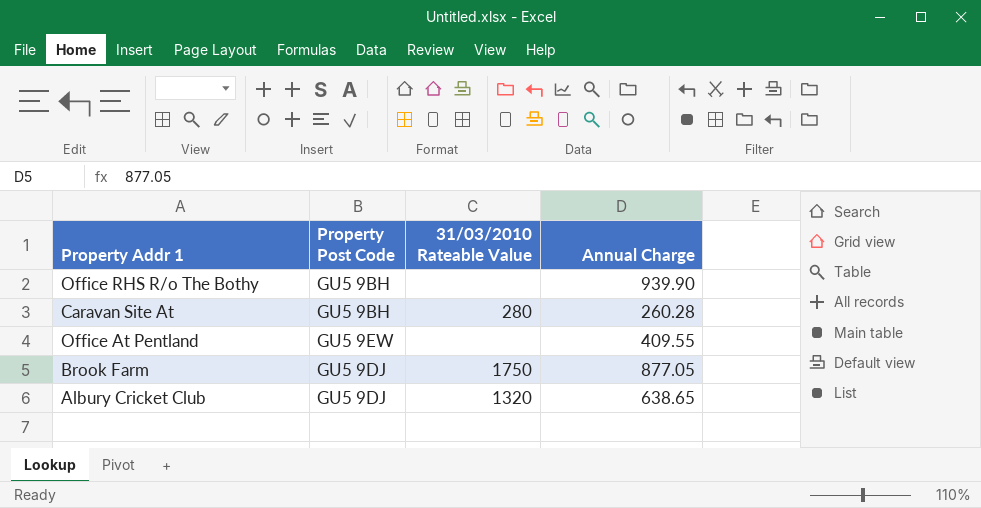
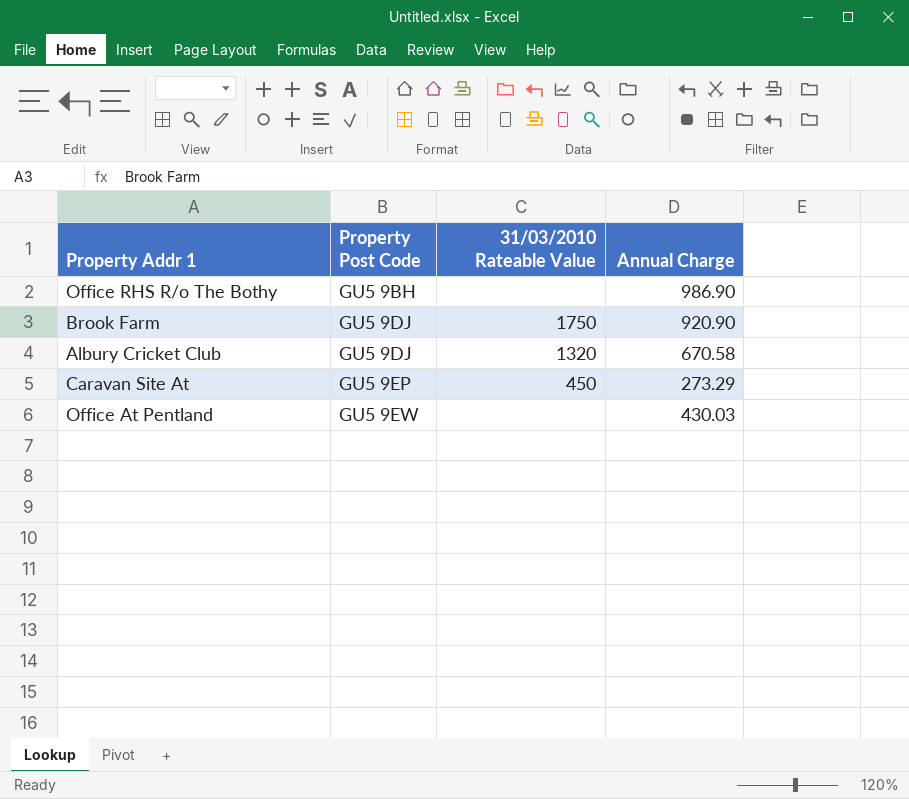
row order: none -> Property Post Code ascending
Office RHS R/o The Bothy | Annual Charge: 939.90 -> 986.90
Brook Farm | Annual Charge: 877.05 -> 920.90
Albury Cricket Club | Annual Charge: 638.65 -> 670.58
Caravan Site At | Property Post Code: GU5 9BH -> GU5 9EP
Caravan Site At | 31/03/2010 Rateable Value: 280 -> 450
Caravan Site At | Annual Charge: 260.28 -> 273.29
Office At Pentland | Annual Charge: 409.55 -> 430.03

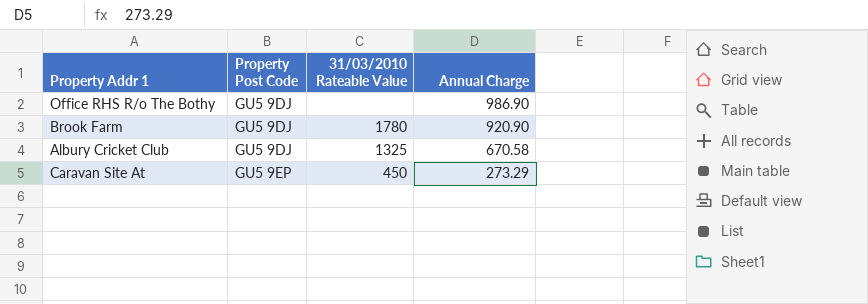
row Office At Pentland: GU5 9EW | none | 430.03 -> none
Office RHS R/o The Bothy | Property Post Code: GU5 9BH -> GU5 9DJ
Brook Farm | 31/03/2010 Rateable Value: 1750 -> 1780
Albury Cricket Club | 31/03/2010 Rateable Value: 1320 -> 1325

